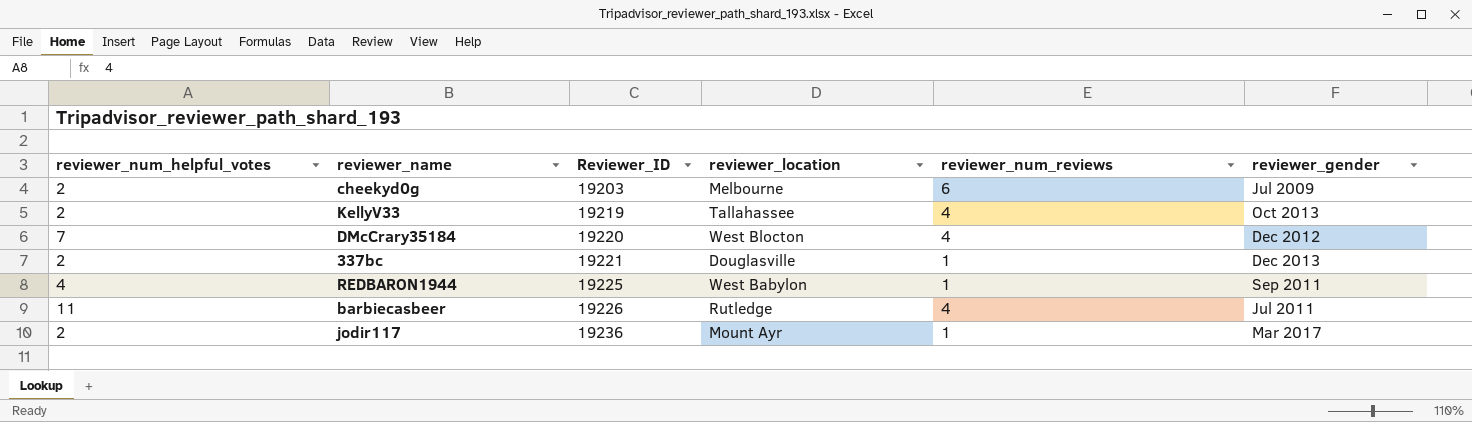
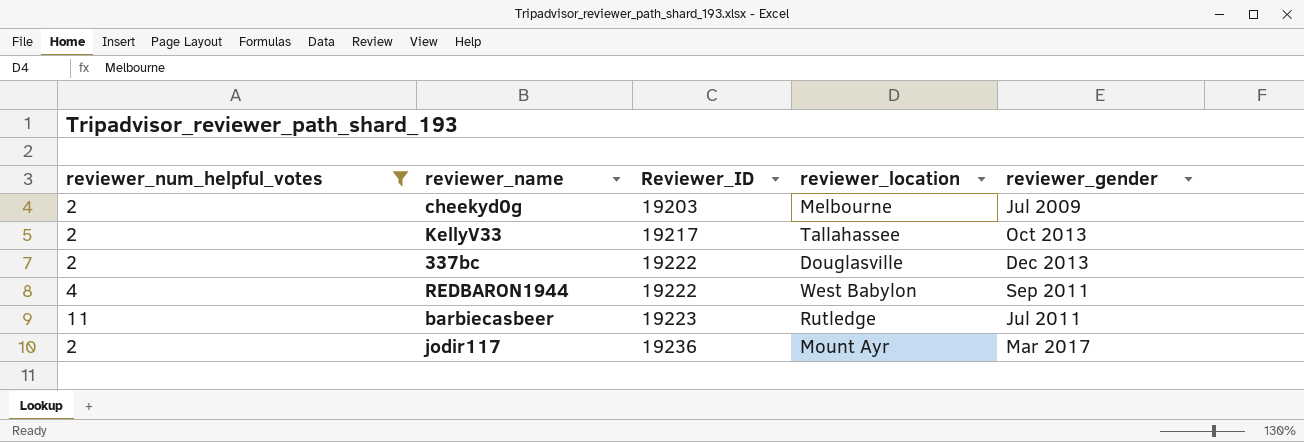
filter: none -> reviewer_num_helpful_votes != 7
column reviewer_num_reviews | position: 5 -> none
KellyV33 | Reviewer_ID: 19219 -> 19217
337bc | Reviewer_ID: 19221 -> 19222
REDBARON1944 | Reviewer_ID: 19225 -> 19222
barbiecasbeer | Reviewer_ID: 19226 -> 19223

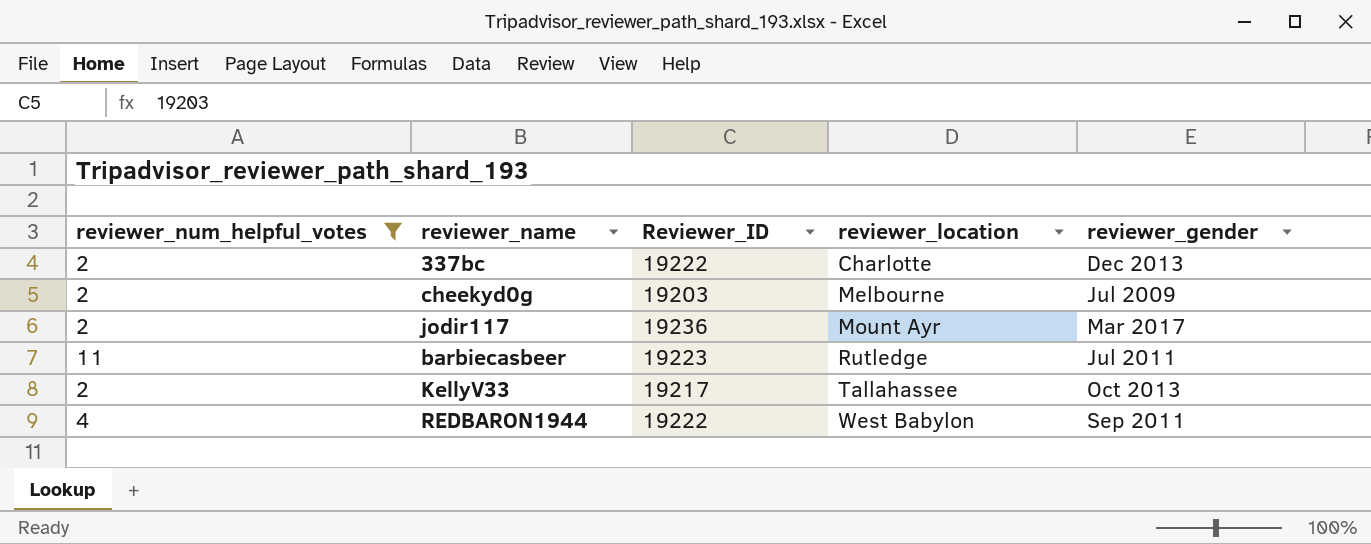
row order: Reviewer_ID ascending -> reviewer_location ascending
337bc | reviewer_location: Douglasville -> Charlotte

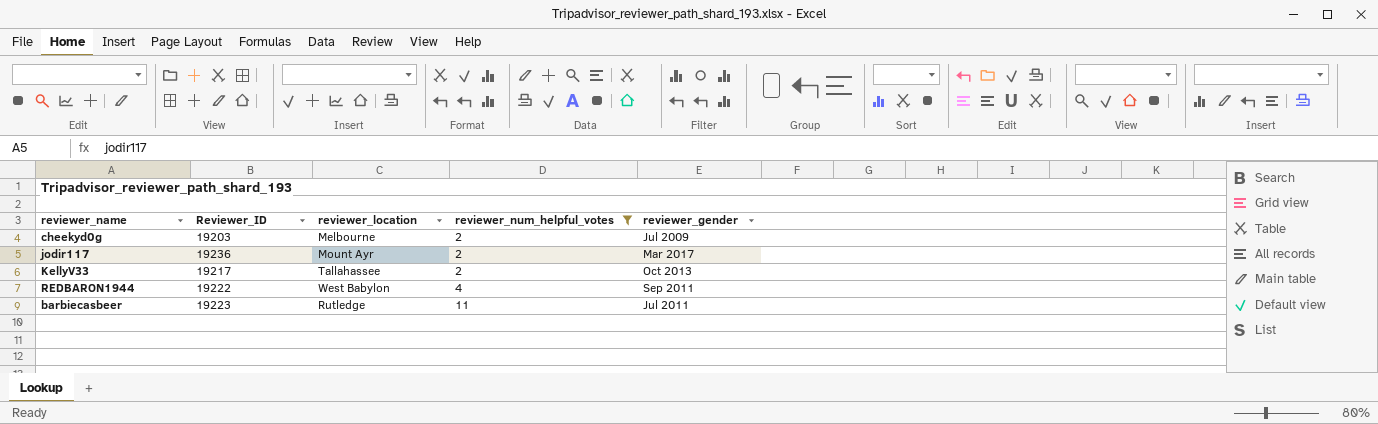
row order: reviewer_location ascending -> reviewer_num_helpful_votes ascending
column reviewer_num_helpful_votes | position: 1 -> 4
row 337bc: 2 | 19222 | Charlotte | Dec 2013 -> none

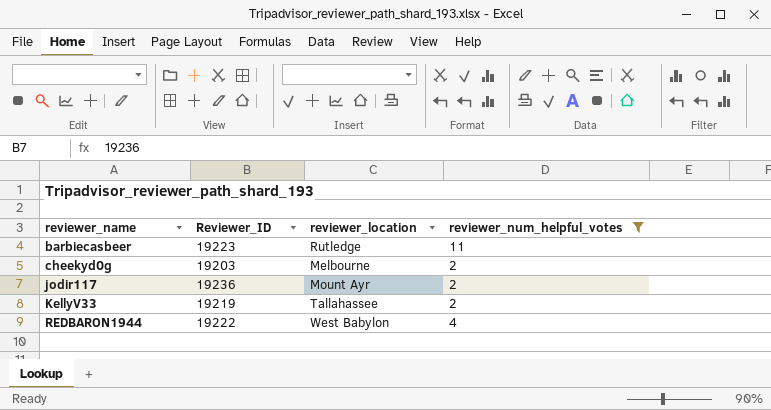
row order: reviewer_num_helpful_votes ascending -> reviewer_name ascending
column reviewer_gender | position: 5 -> none
KellyV33 | Reviewer_ID: 19217 -> 19219

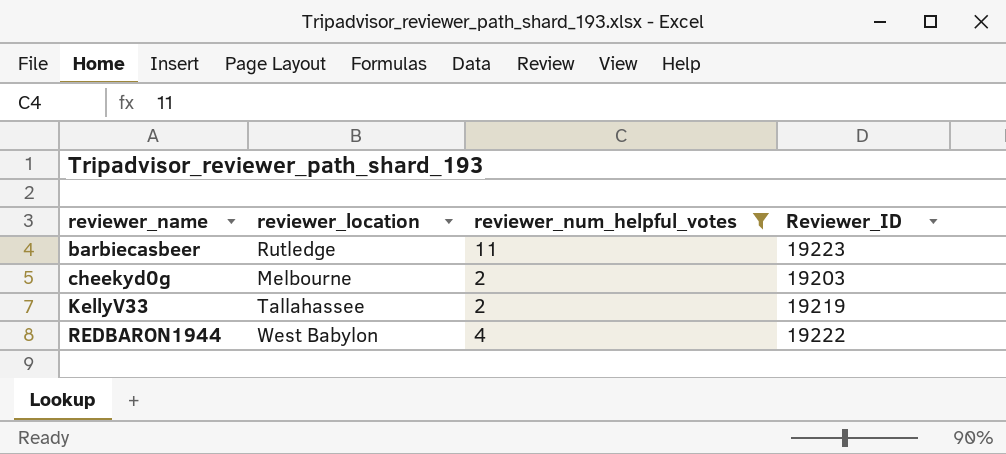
column Reviewer_ID | position: 2 -> 4
row jodir117: 19236 | Mount Ayr | 2 -> none

